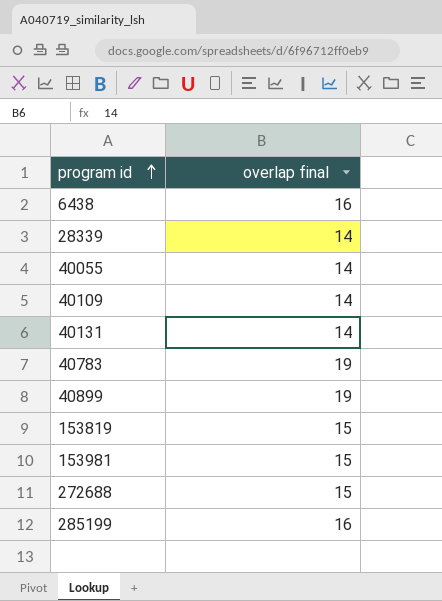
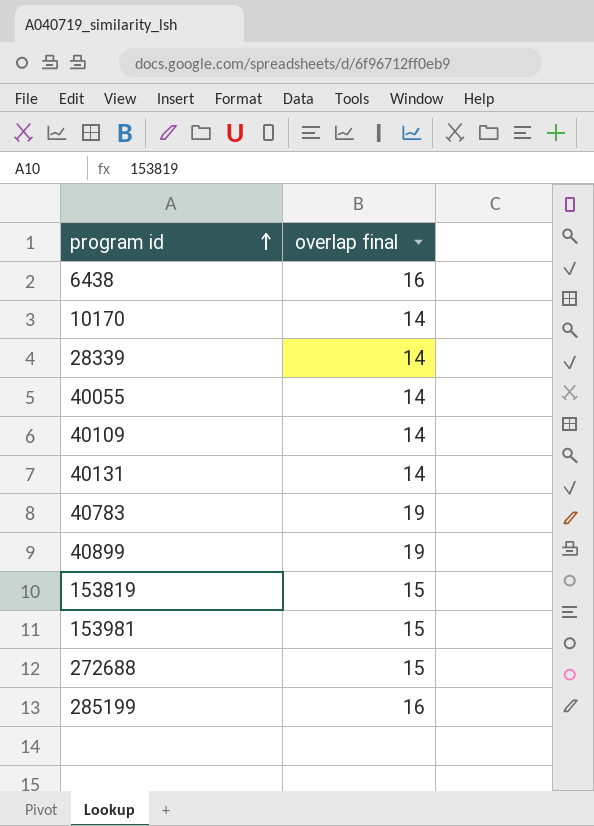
row 10170: none -> 14

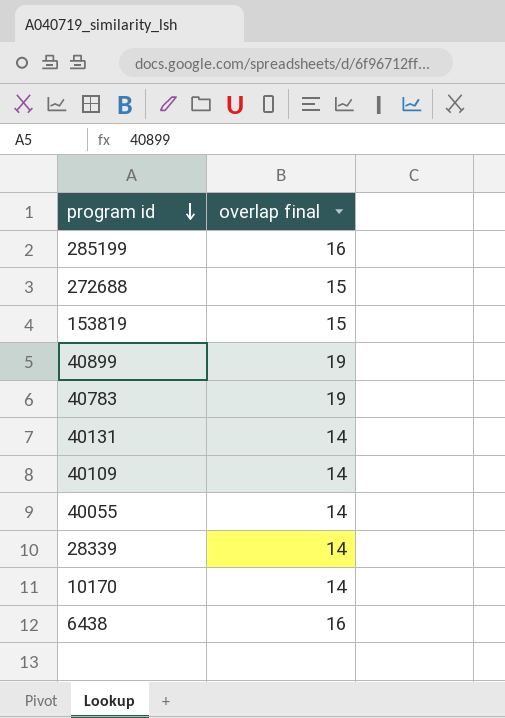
row order: program id ascending -> program id descending
row 153981: 15 -> none

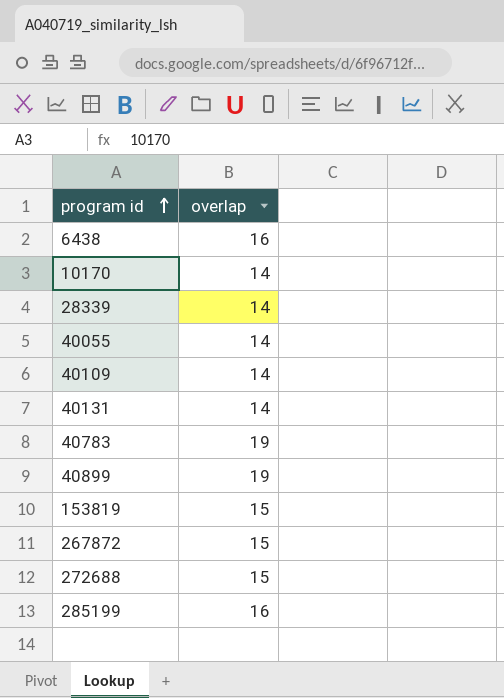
row order: program id descending -> program id ascending
column name: overlap final -> overlap
row 267872: none -> 15

